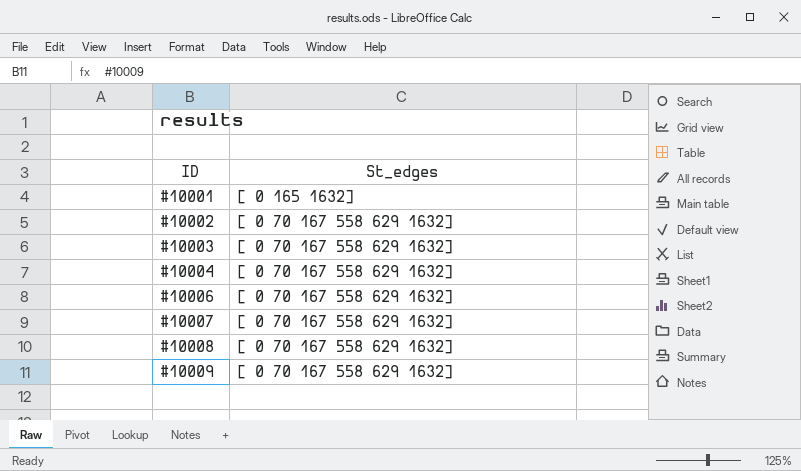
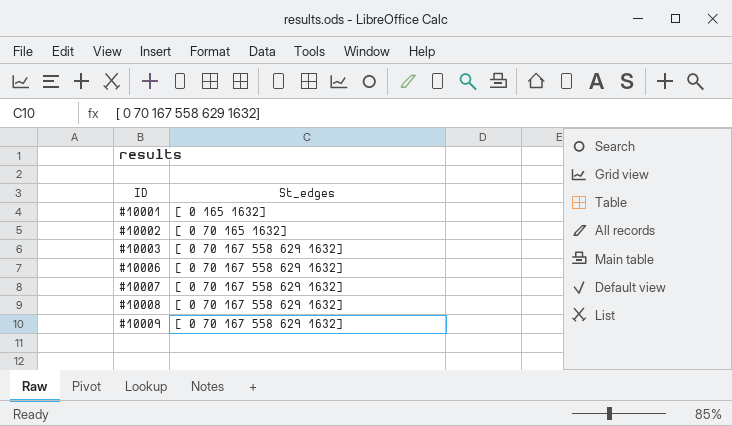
row #10004: [ 0 70 167 558 629 1632] -> none
#10002 | St_edges: [ 0 70 167 558 629 1632] -> [ 0 70 165 1632]

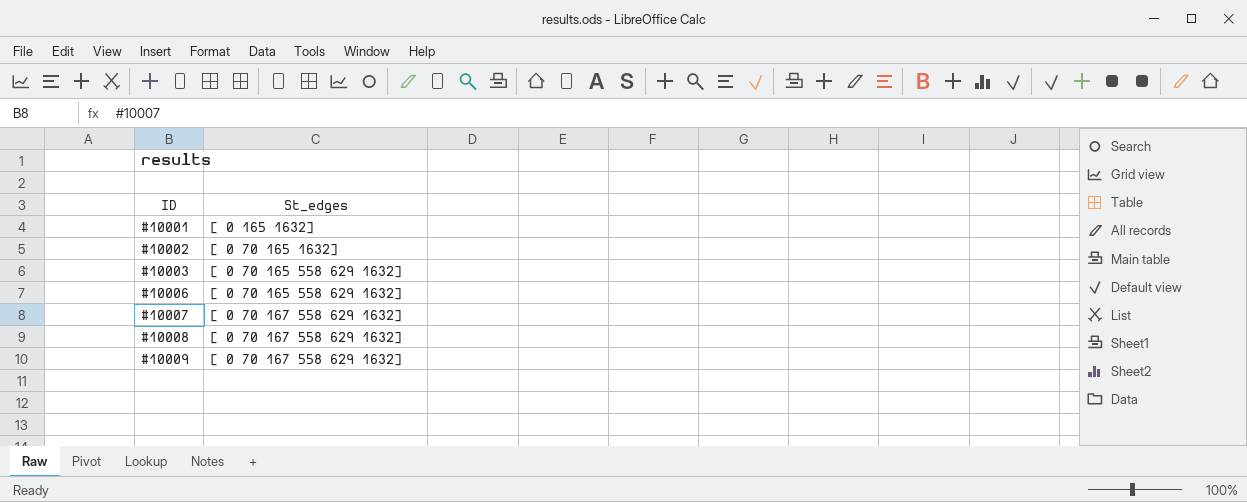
#10003 | St_edges: [ 0 70 167 558 629 1632] -> [ 0 70 165 558 629 1632]
#10006 | St_edges: [ 0 70 167 558 629 1632] -> [ 0 70 165 558 629 1632]

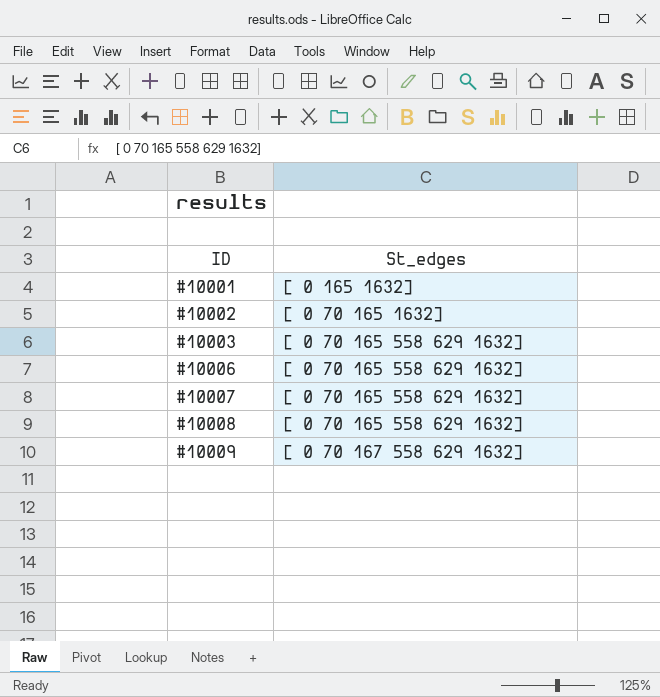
#10007 | St_edges: [ 0 70 167 558 629 1632] -> [ 0 70 165 558 629 1632]
#10008 | St_edges: [ 0 70 167 558 629 1632] -> [ 0 70 165 558 629 1632]

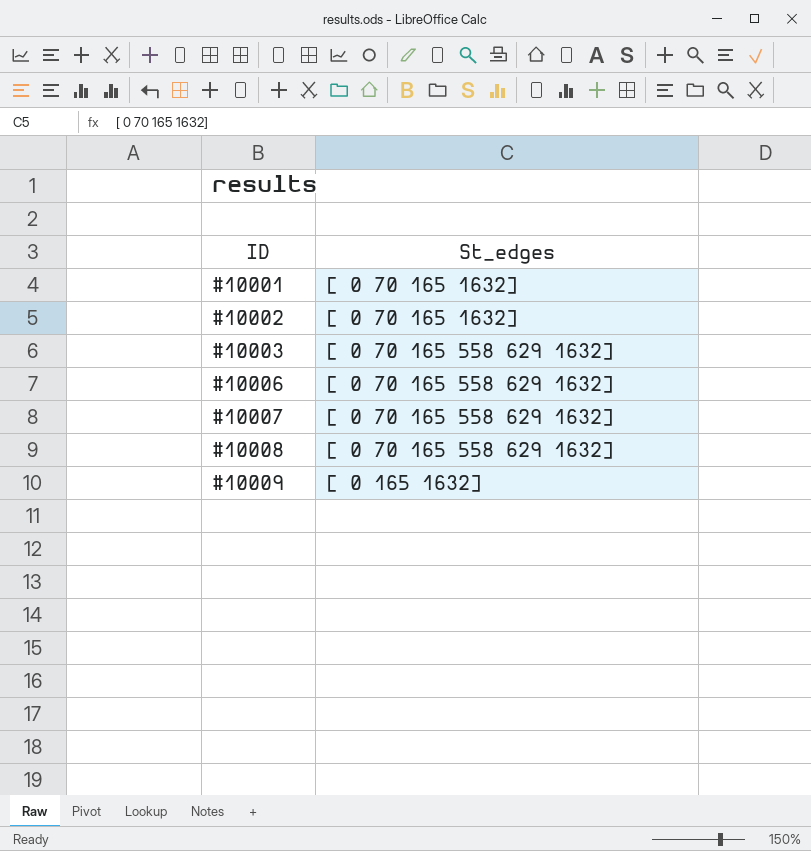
#10001 | St_edges: [ 0 165 1632] -> [ 0 70 165 1632]
#10009 | St_edges: [ 0 70 167 558 629 1632] -> [ 0 165 1632]

